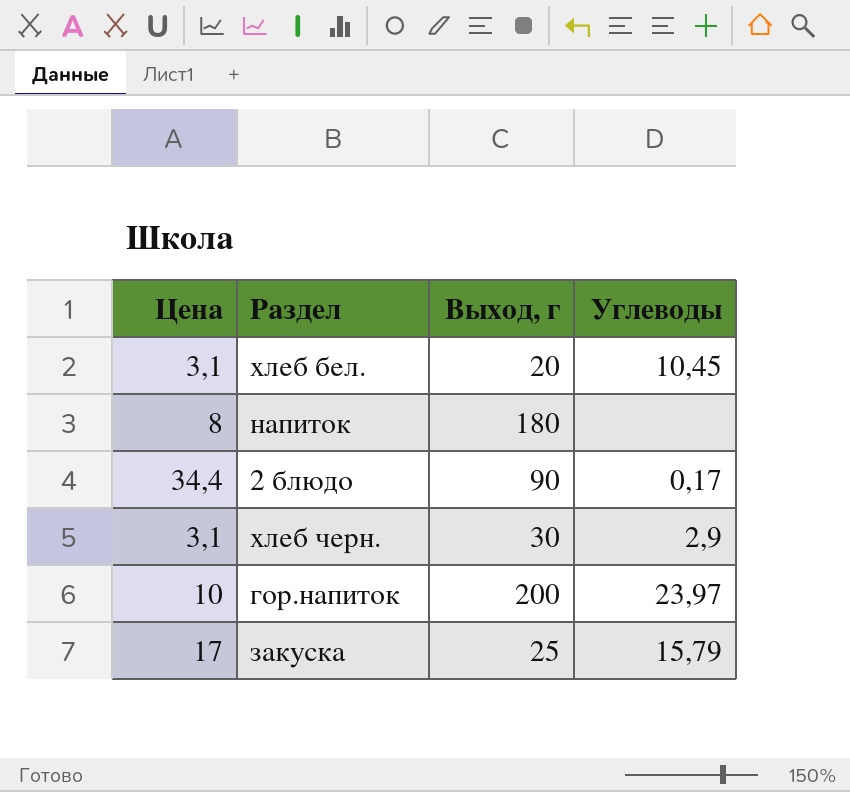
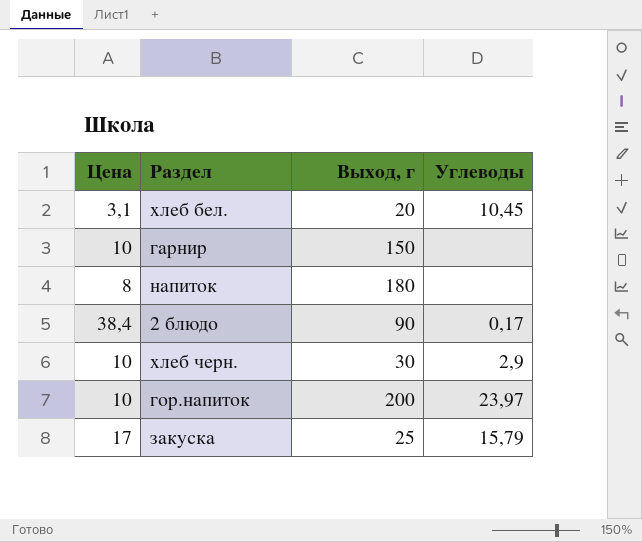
row гарнир: none -> 10 | 150 | none
2 блюдо | Цена: 34,4 -> 38,4
хлеб черн. | Цена: 3,1 -> 10

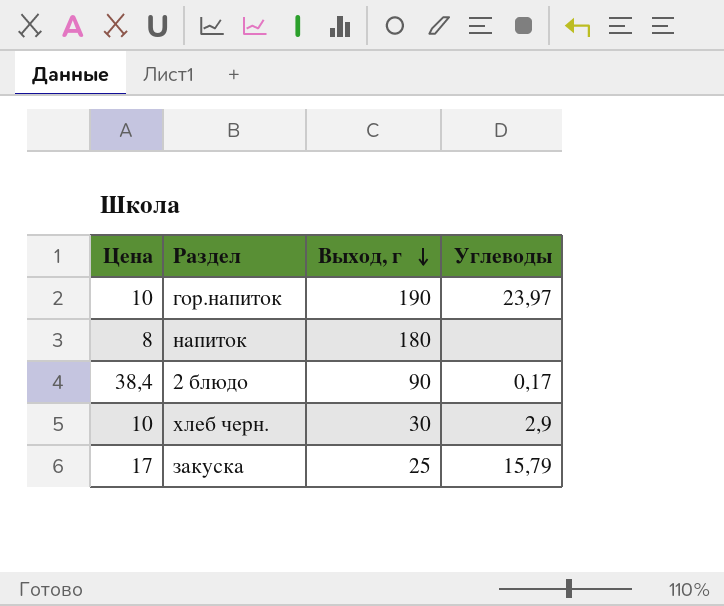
row order: none -> Выход, г descending
row хлеб бел.: 3,1 | 20 | 10,45 -> none
row гарнир: 10 | 150 | none -> none
гор.напиток | Выход, г: 200 -> 190

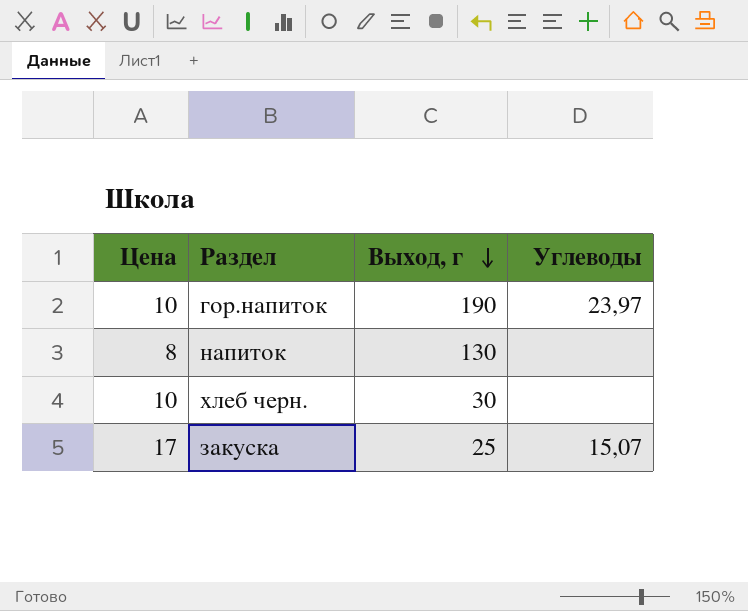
row 2 блюдо: 38,4 | 90 | 0,17 -> none
напиток | Выход, г: 180 -> 130
хлеб черн. | Углеводы: 2,9 -> none
закуска | Углеводы: 15,79 -> 15,07

